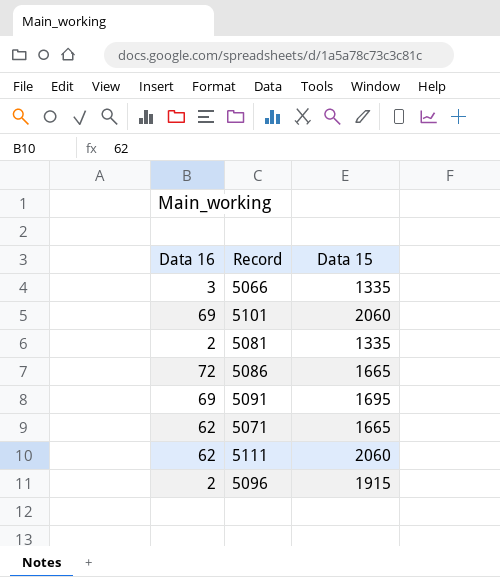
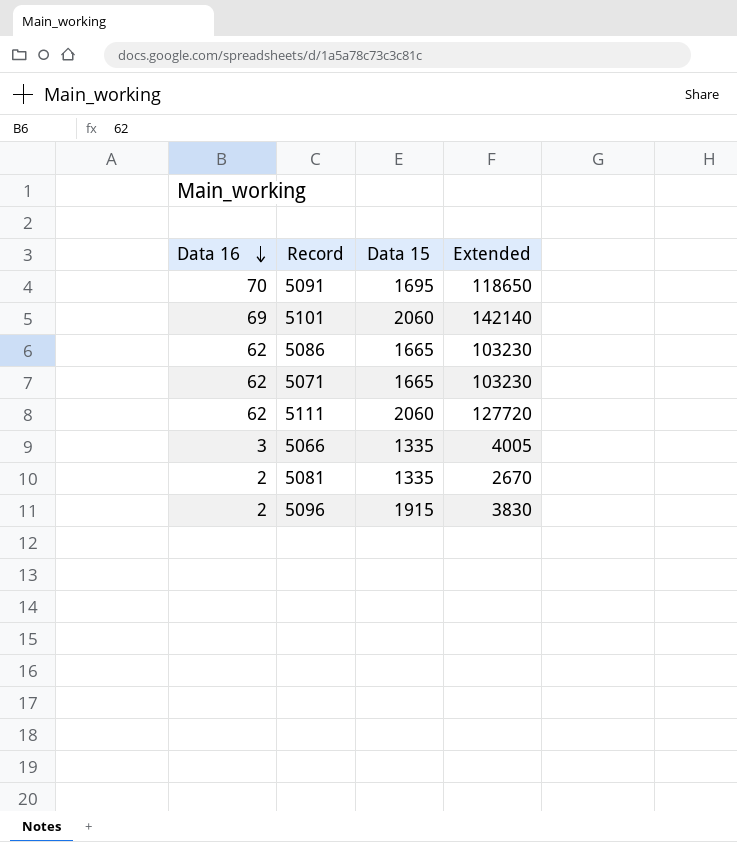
row order: none -> Data 16 descending
column Extended | formula: none -> [Data 16] * [Data 15]
5091 | Data 16: 69 -> 70
5086 | Data 16: 72 -> 62

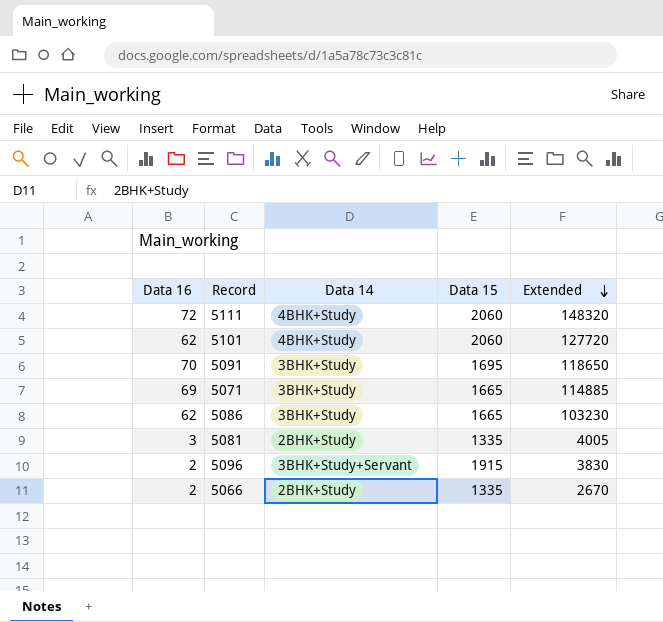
row order: Data 16 descending -> Extended descending
column Data 14 | position: none -> 3
5111 | Data 16: 62 -> 72
5111 | Extended: 127720 -> 148320
5101 | Data 16: 69 -> 62
5101 | Extended: 142140 -> 127720
5071 | Data 16: 62 -> 69
5071 | Extended: 103230 -> 114885
5081 | Data 16: 2 -> 3
5081 | Extended: 2670 -> 4005
5066 | Data 16: 3 -> 2
5066 | Extended: 4005 -> 2670

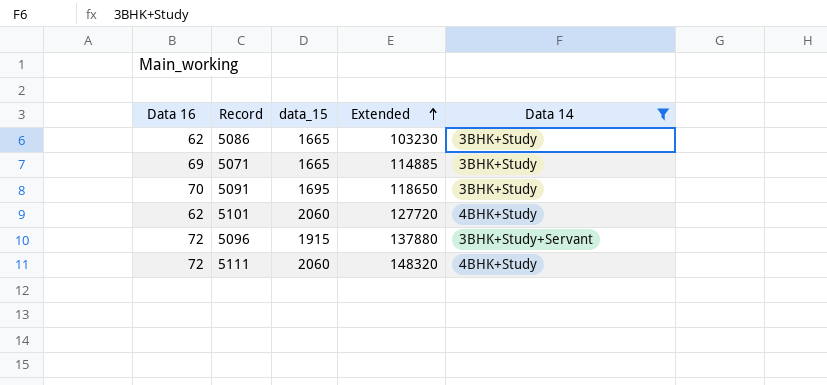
filter: none -> Data 14 != 2BHK+Study
row order: Extended descending -> Extended ascending
column name: Data 15 -> data_15
column Data 14 | position: 3 -> 5
5096 | Data 16: 2 -> 72
5096 | Extended: 3830 -> 137880

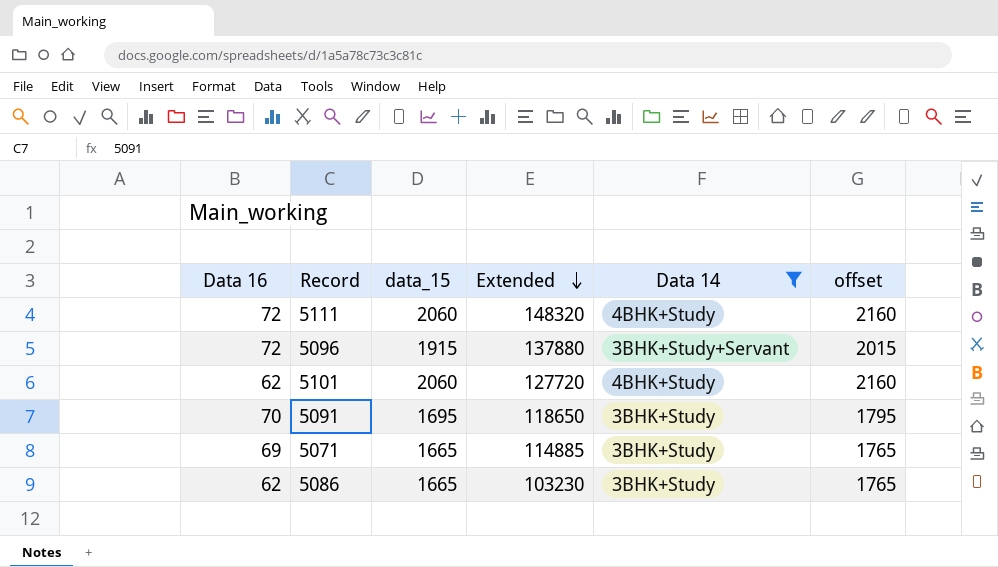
row order: Extended ascending -> Extended descending
column offset | formula: none -> [data_15] + 100

